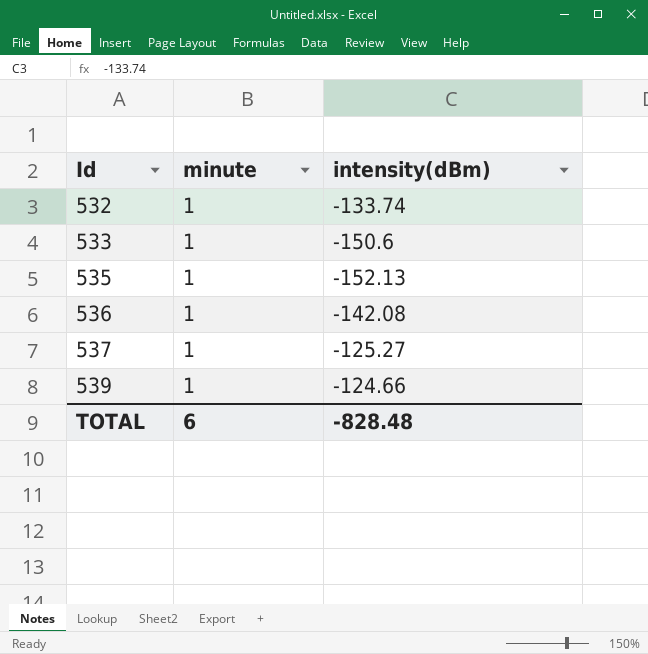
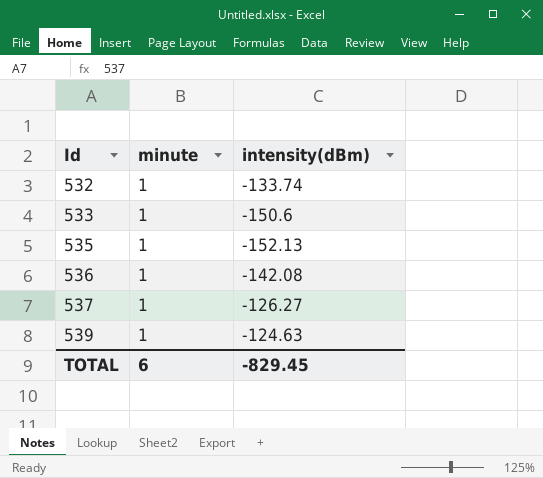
537 | intensity(dBm): -125.27 -> -126.27
539 | intensity(dBm): -124.66 -> -124.63
TOTAL | intensity(dBm): -828.48 -> -829.45

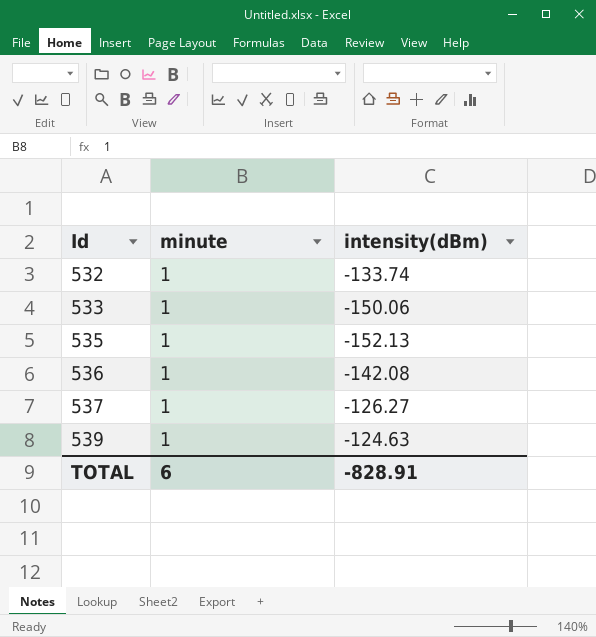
533 | intensity(dBm): -150.6 -> -150.06
TOTAL | intensity(dBm): -829.45 -> -828.91

